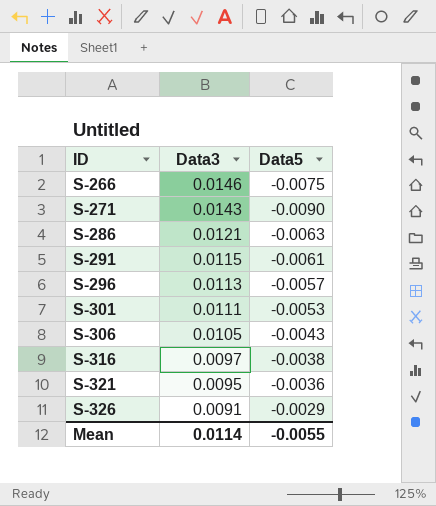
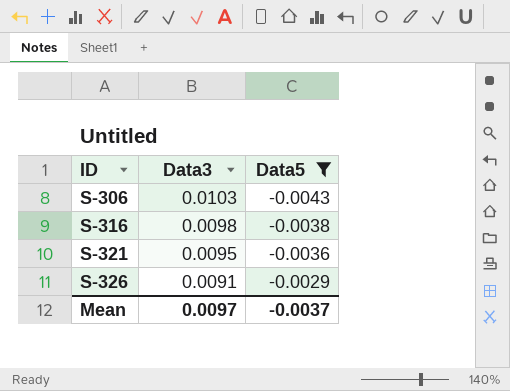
filter: none -> Data5 >= -0.0043
S-306 | Data3: 0.0105 -> 0.0103
S-316 | Data3: 0.0097 -> 0.0098
Mean | Data3: 0.0114 -> 0.0097
Mean | Data5: -0.0055 -> -0.0037

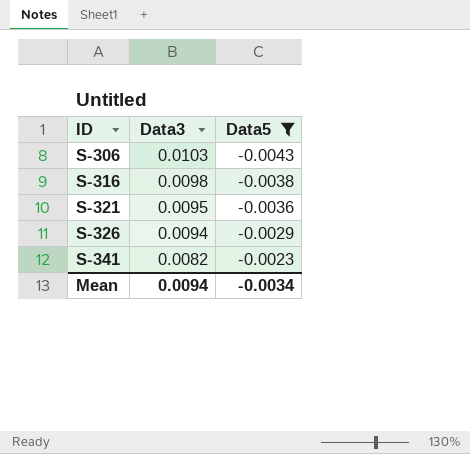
S-326 | Data3: 0.0091 -> 0.0094
row S-341: none -> 0.0082 | -0.0023
Mean | Data3: 0.0097 -> 0.0094
Mean | Data5: -0.0037 -> -0.0034

